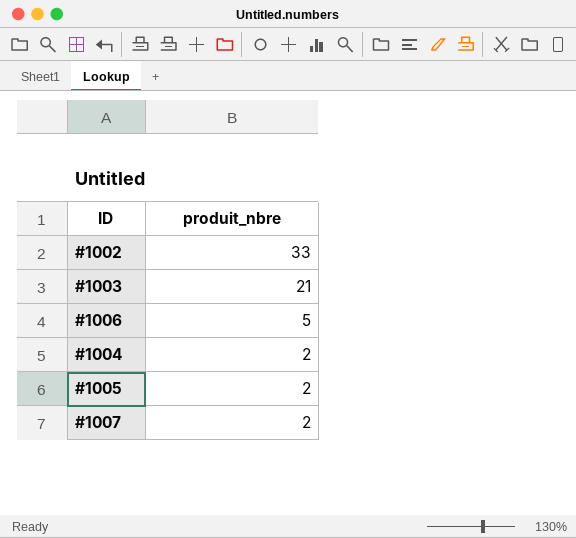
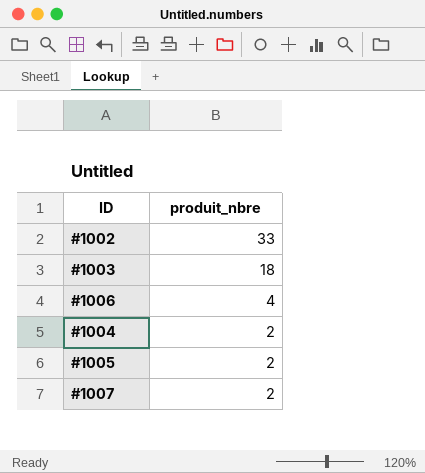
#1003 | produit_nbre: 21 -> 18
#1006 | produit_nbre: 5 -> 4

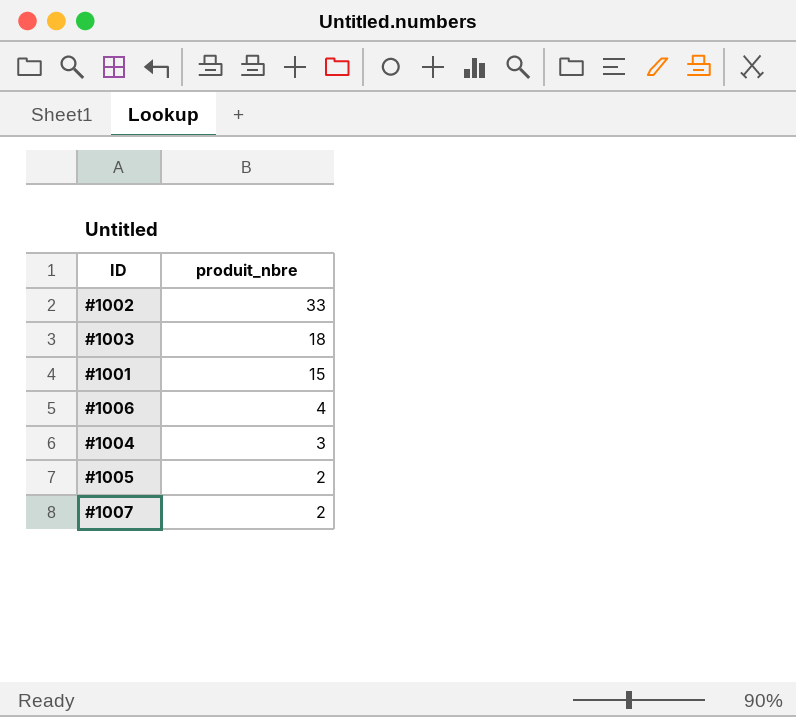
row #1001: none -> 15
#1004 | produit_nbre: 2 -> 3

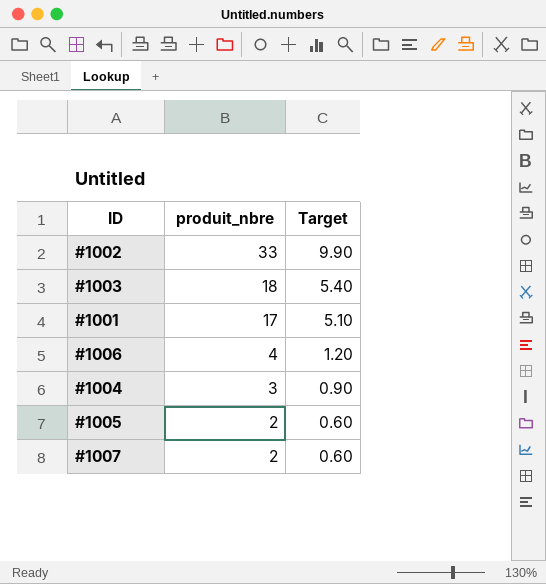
column Target | formula: none -> [produit_nbre] * 0.3
#1001 | produit_nbre: 15 -> 17

